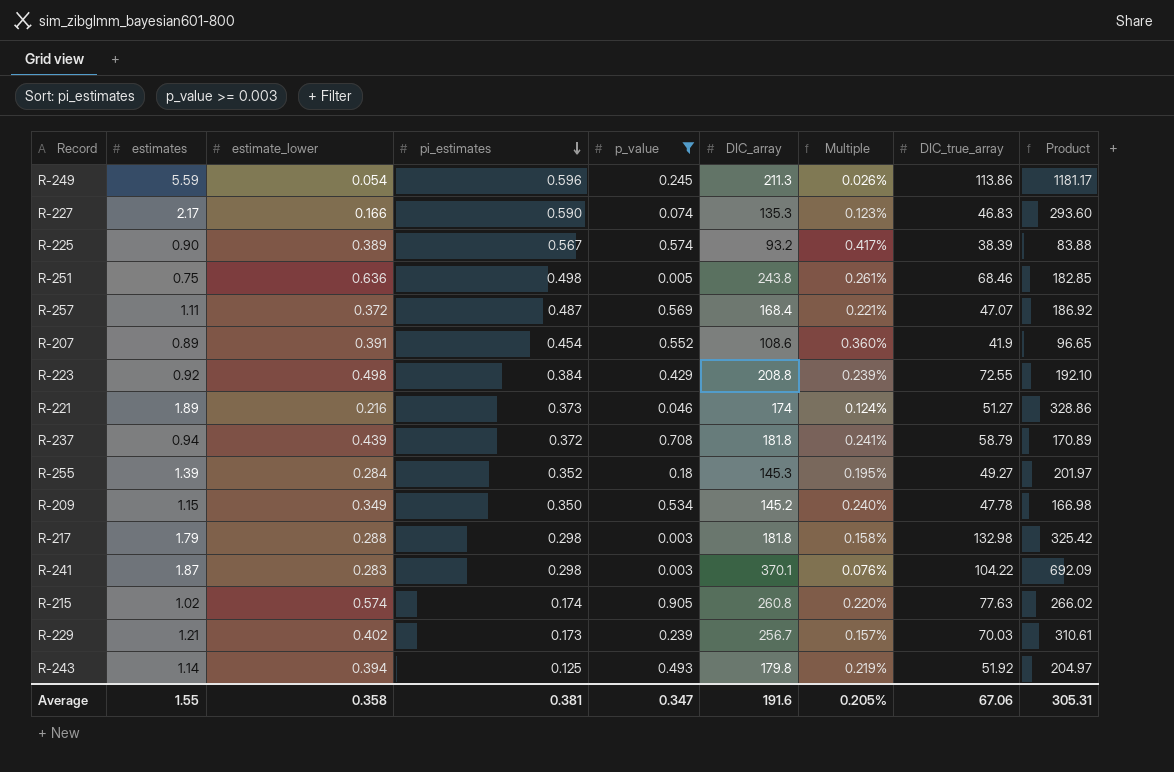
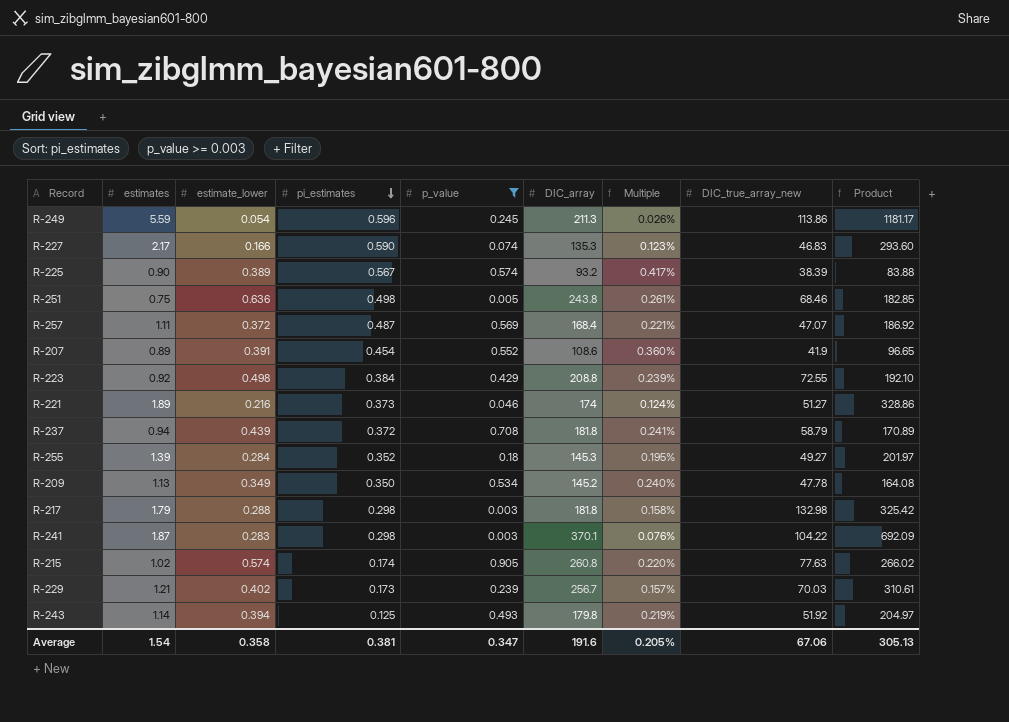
column name: DIC_true_array -> DIC_true_array_new
R-209 | estimates: 1.15 -> 1.13
R-209 | Product: 166.98 -> 164.08
Average | estimates: 1.55 -> 1.54
Average | Product: 305.31 -> 305.13

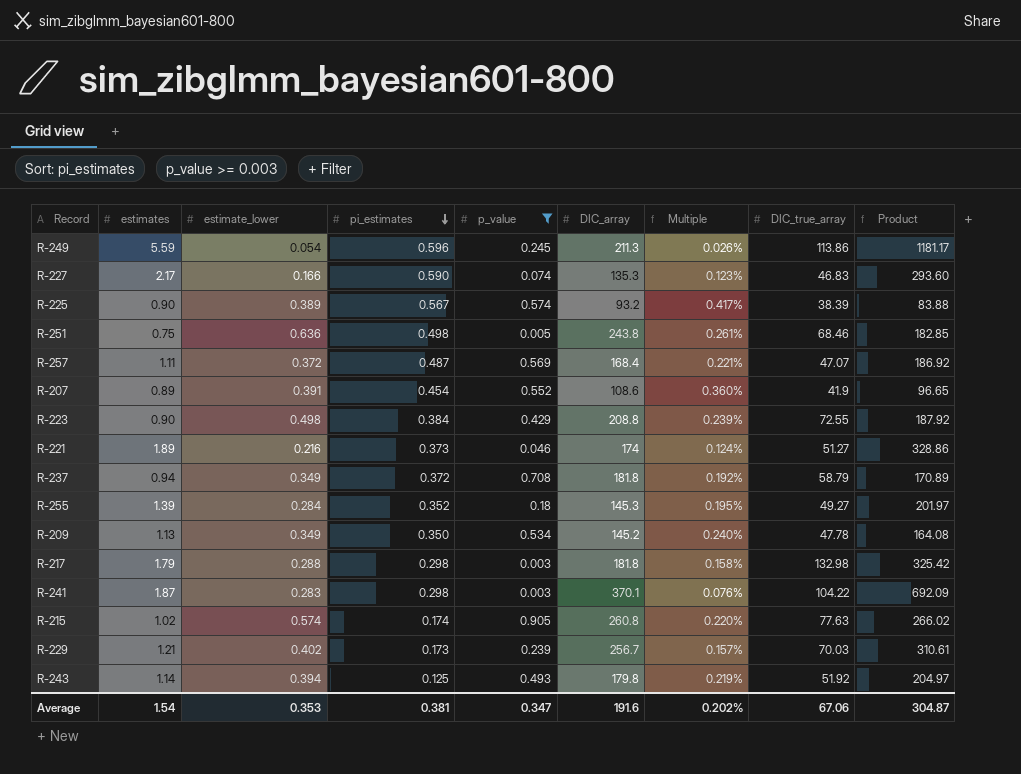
column name: DIC_true_array_new -> DIC_true_array
R-223 | estimates: 0.92 -> 0.90
R-223 | Product: 192.10 -> 187.92
R-237 | estimate_lower: 0.439 -> 0.349
R-237 | Multiple: 0.241% -> 0.192%
Average | estimate_lower: 0.358 -> 0.353
Average | Multiple: 0.205% -> 0.202%
Average | Product: 305.13 -> 304.87

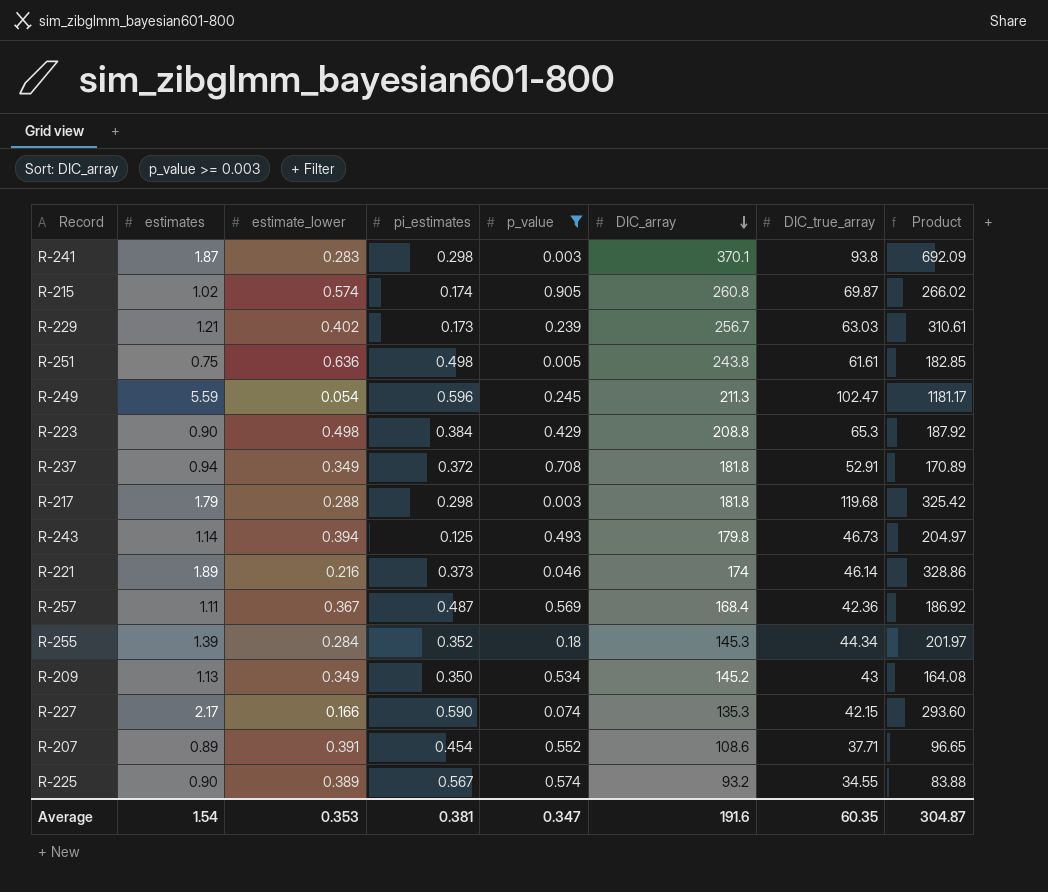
row order: pi_estimates descending -> DIC_array descending
column Multiple | formula: [estimate_lower] / [DIC_array] -> none
R-241 | DIC_true_array: 104.22 -> 93.8
R-215 | DIC_true_array: 77.63 -> 69.87
R-229 | DIC_true_array: 70.03 -> 63.03
R-251 | DIC_true_array: 68.46 -> 61.61
R-249 | DIC_true_array: 113.86 -> 102.47
R-223 | DIC_true_array: 72.55 -> 65.3
R-237 | DIC_true_array: 58.79 -> 52.91
R-217 | DIC_true_array: 132.98 -> 119.68
R-243 | DIC_true_array: 51.92 -> 46.73
R-221 | DIC_true_array: 51.27 -> 46.14
R-257 | estimate_lower: 0.372 -> 0.367
R-257 | DIC_true_array: 47.07 -> 42.36
R-255 | DIC_true_array: 49.27 -> 44.34
R-209 | DIC_true_array: 47.78 -> 43
R-227 | DIC_true_array: 46.83 -> 42.15
R-207 | DIC_true_array: 41.9 -> 37.71
R-225 | DIC_true_array: 38.39 -> 34.55
Average | DIC_true_array: 67.06 -> 60.35

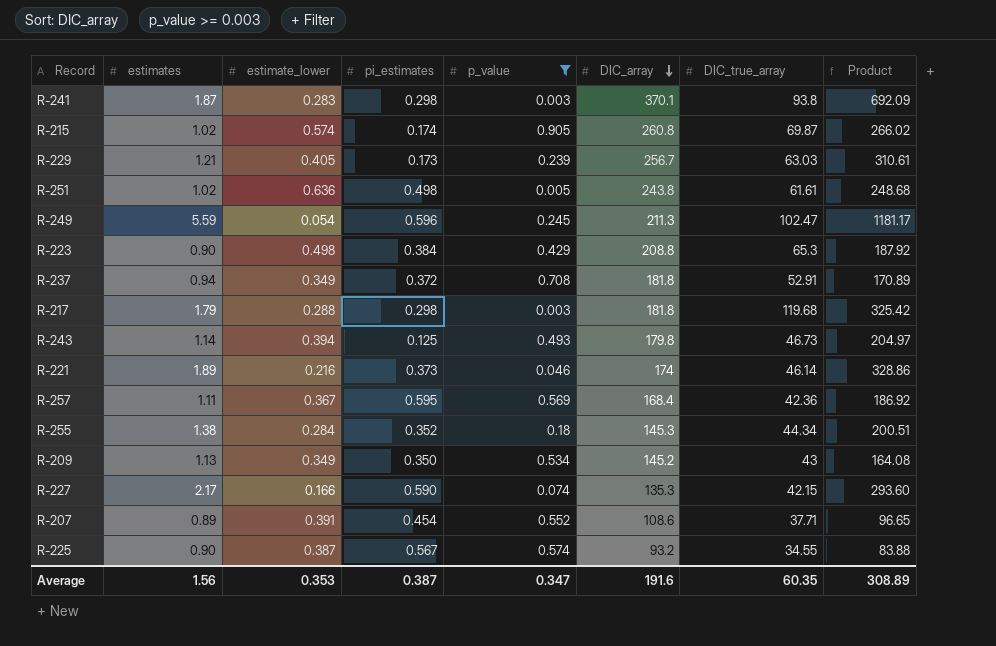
R-229 | estimate_lower: 0.402 -> 0.405
R-251 | estimates: 0.75 -> 1.02
R-251 | Product: 182.85 -> 248.68
R-257 | pi_estimates: 0.487 -> 0.595
R-255 | estimates: 1.39 -> 1.38
R-255 | Product: 201.97 -> 200.51
R-225 | estimate_lower: 0.389 -> 0.387
Average | estimates: 1.54 -> 1.56
Average | pi_estimates: 0.381 -> 0.387
Average | Product: 304.87 -> 308.89

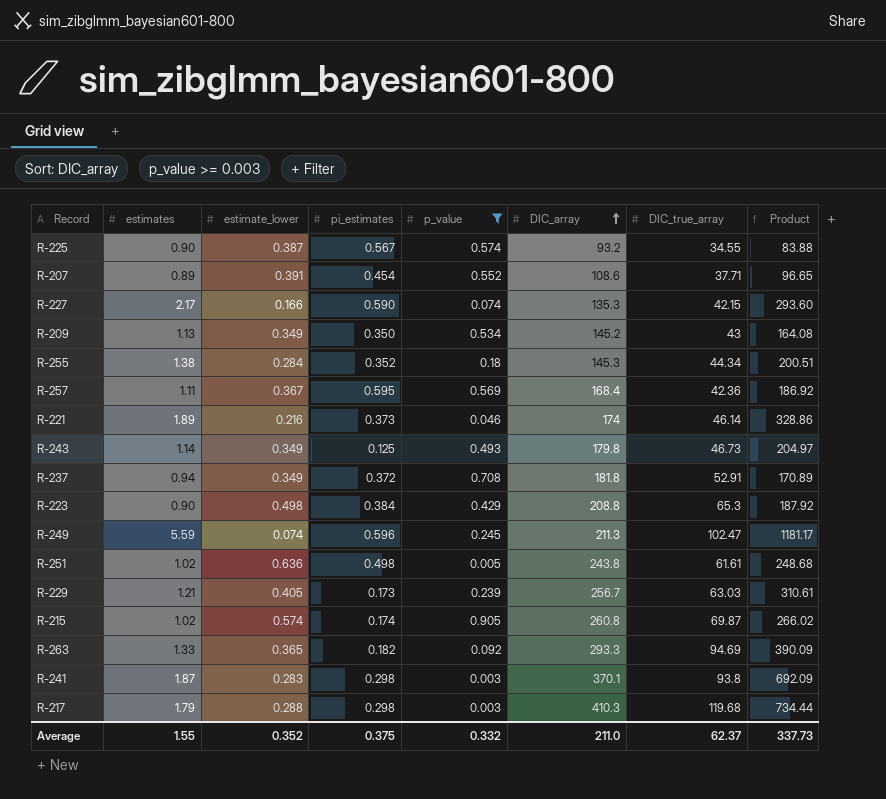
row order: DIC_array descending -> DIC_array ascending
R-243 | estimate_lower: 0.394 -> 0.349
R-249 | estimate_lower: 0.054 -> 0.074
row R-263: none -> 1.33 | 0.365 | 0.182 | 0.092 | 293.3 | 94.69 | 390.09
R-217 | DIC_array: 181.8 -> 410.3
R-217 | Product: 325.42 -> 734.44
Average | estimates: 1.56 -> 1.55
Average | estimate_lower: 0.353 -> 0.352
Average | pi_estimates: 0.387 -> 0.375
Average | p_value: 0.347 -> 0.332
Average | DIC_array: 191.6 -> 211.0
Average | DIC_true_array: 60.35 -> 62.37
Average | Product: 308.89 -> 337.73

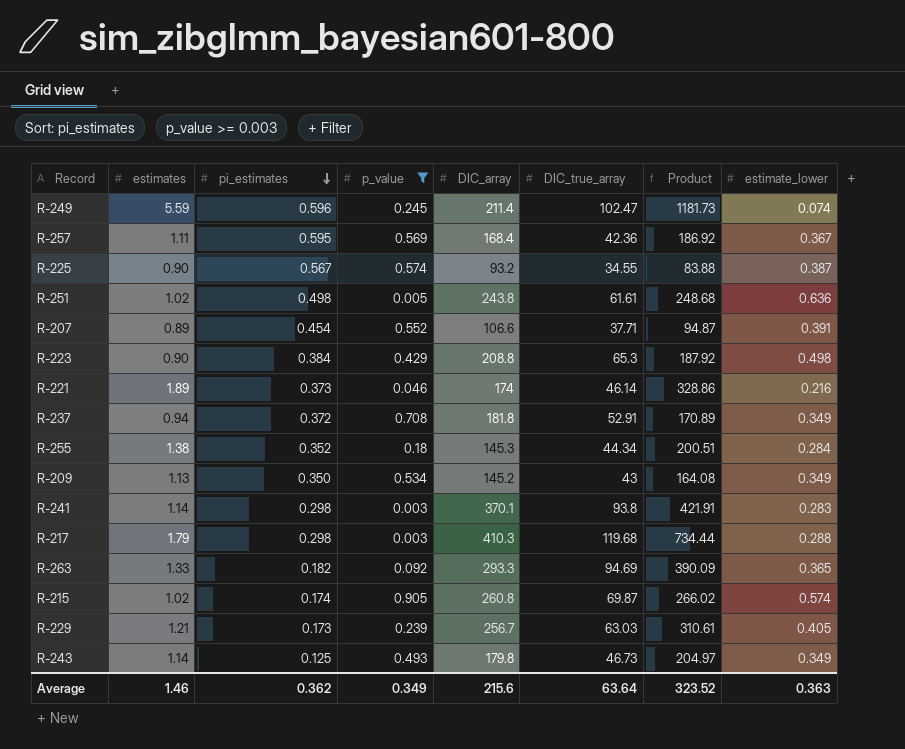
row order: DIC_array ascending -> pi_estimates descending
column estimate_lower | position: 3 -> 8
row R-227: 2.17 | 0.166 | 0.590 | 0.074 | 135.3 | 42.15 | 293.60 -> none
R-249 | DIC_array: 211.3 -> 211.4
R-249 | Product: 1181.17 -> 1181.73
R-207 | DIC_array: 108.6 -> 106.6
R-207 | Product: 96.65 -> 94.87
R-241 | estimates: 1.87 -> 1.14
R-241 | Product: 692.09 -> 421.91
Average | estimates: 1.55 -> 1.46
Average | pi_estimates: 0.375 -> 0.362
Average | p_value: 0.332 -> 0.349
Average | DIC_array: 211.0 -> 215.6
Average | DIC_true_array: 62.37 -> 63.64
Average | Product: 337.73 -> 323.52
Average | estimate_lower: 0.352 -> 0.363

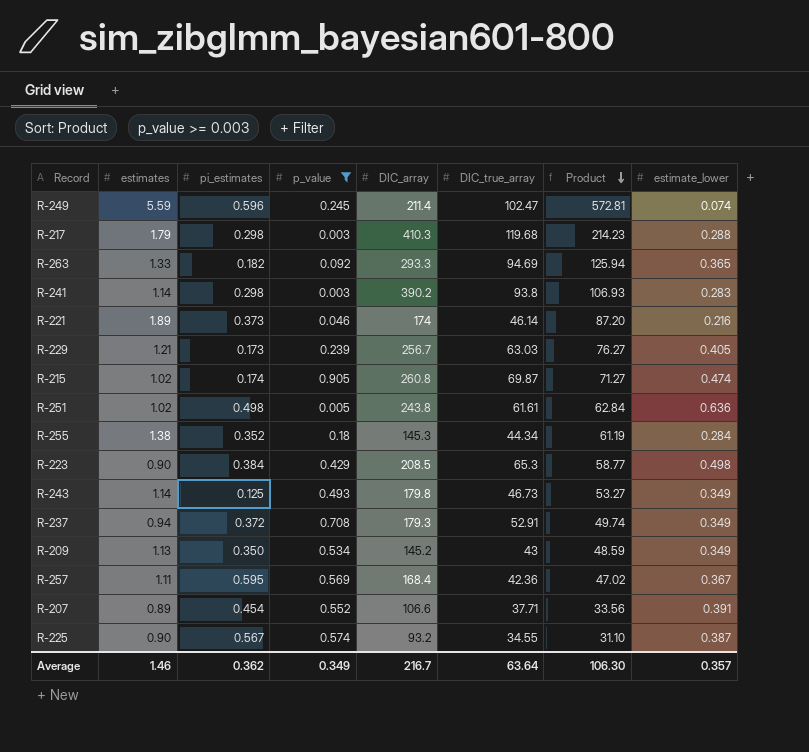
row order: pi_estimates descending -> Product descending
column Product | formula: [estimates] * [DIC_array] -> [estimates] * [DIC_true_array]
R-241 | DIC_array: 370.1 -> 390.2
R-215 | estimate_lower: 0.574 -> 0.474
R-223 | DIC_array: 208.8 -> 208.5
R-237 | DIC_array: 181.8 -> 179.3
Average | DIC_array: 215.6 -> 216.7
Average | Product: 323.52 -> 106.30
Average | estimate_lower: 0.363 -> 0.357

